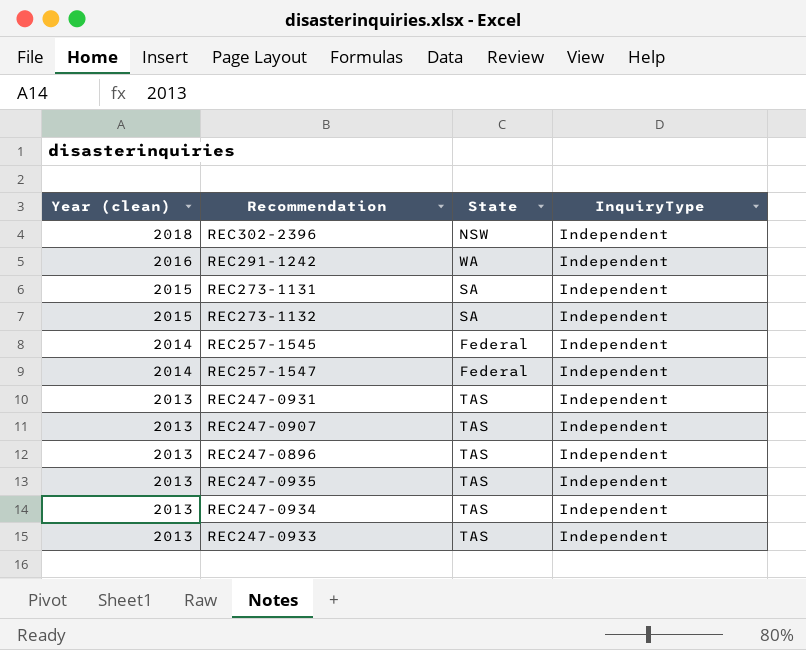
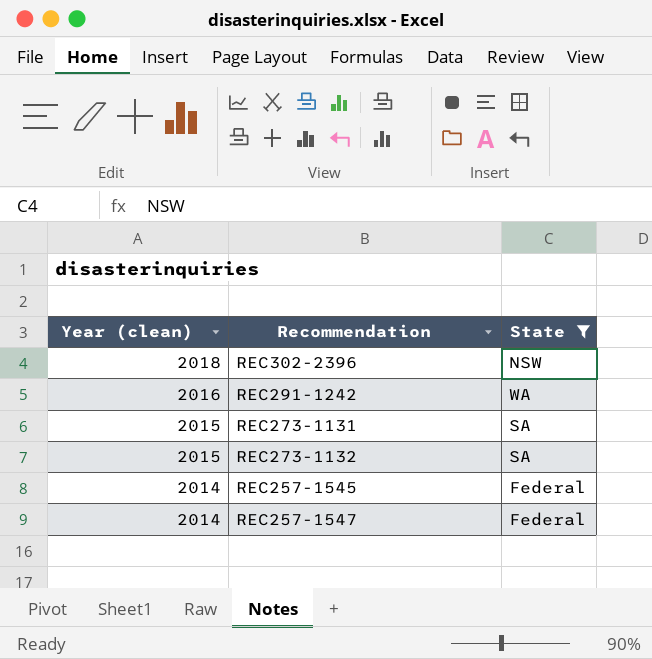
filter: none -> State != TAS
column InquiryType | position: 4 -> none

